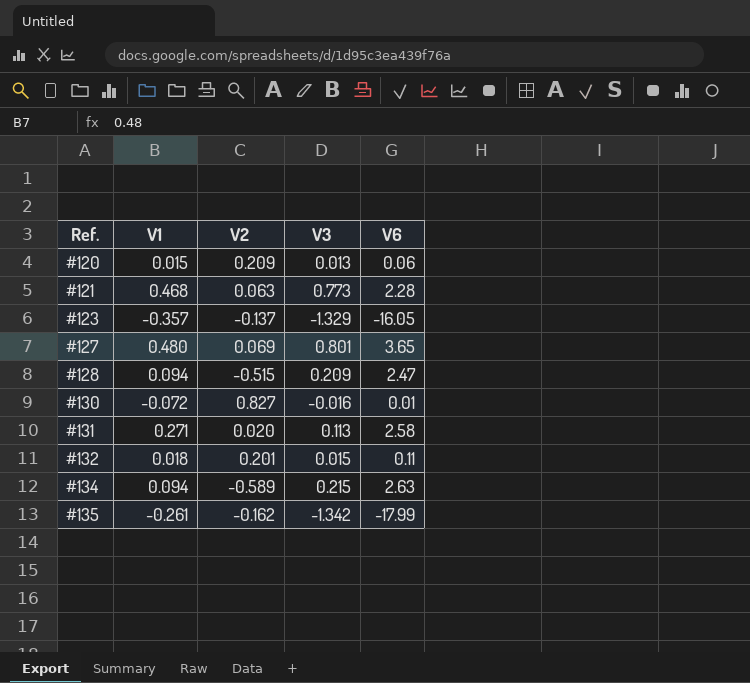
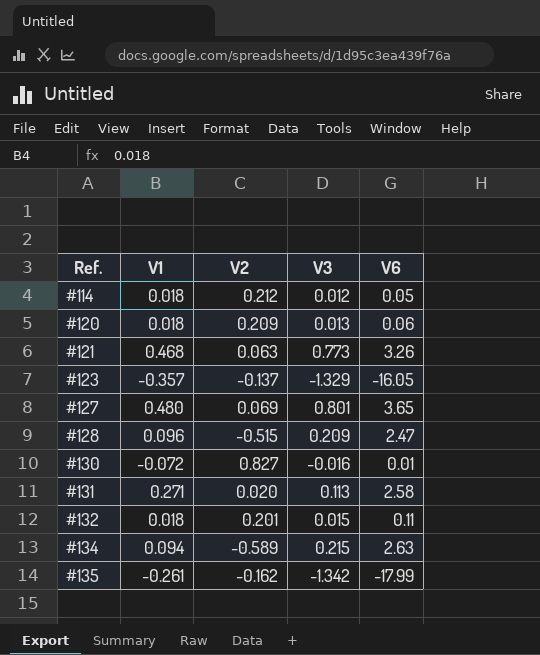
row #114: none -> 0.018 | 0.212 | 0.012 | 0.05
#120 | V1: 0.015 -> 0.018
#121 | V6: 2.28 -> 3.26
#128 | V1: 0.094 -> 0.096

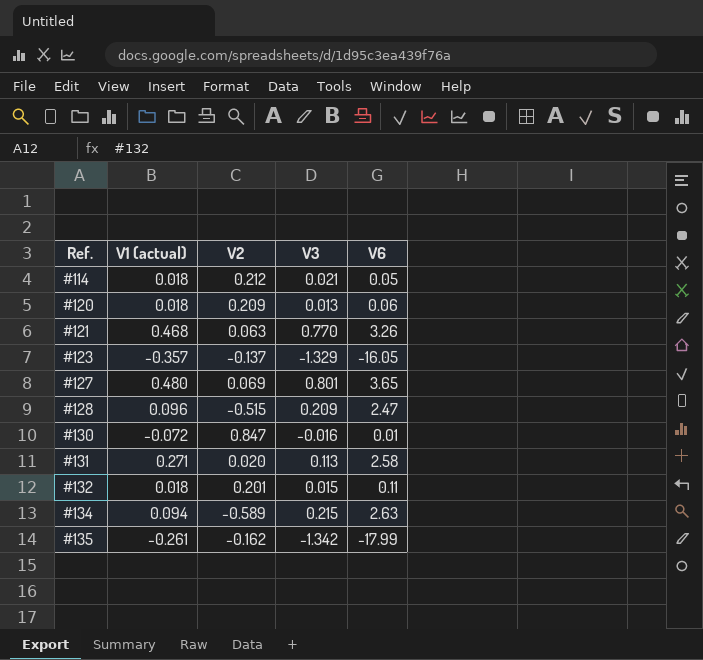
column name: V1 -> V1 (actual)
#114 | V3: 0.012 -> 0.021
#121 | V3: 0.773 -> 0.770
#130 | V2: 0.827 -> 0.847

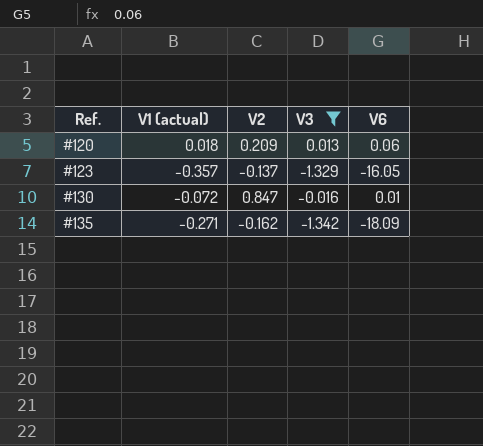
filter: none -> V3 <= 0.013
#135 | V1 (actual): -0.261 -> -0.271
#135 | V6: -17.99 -> -18.09

